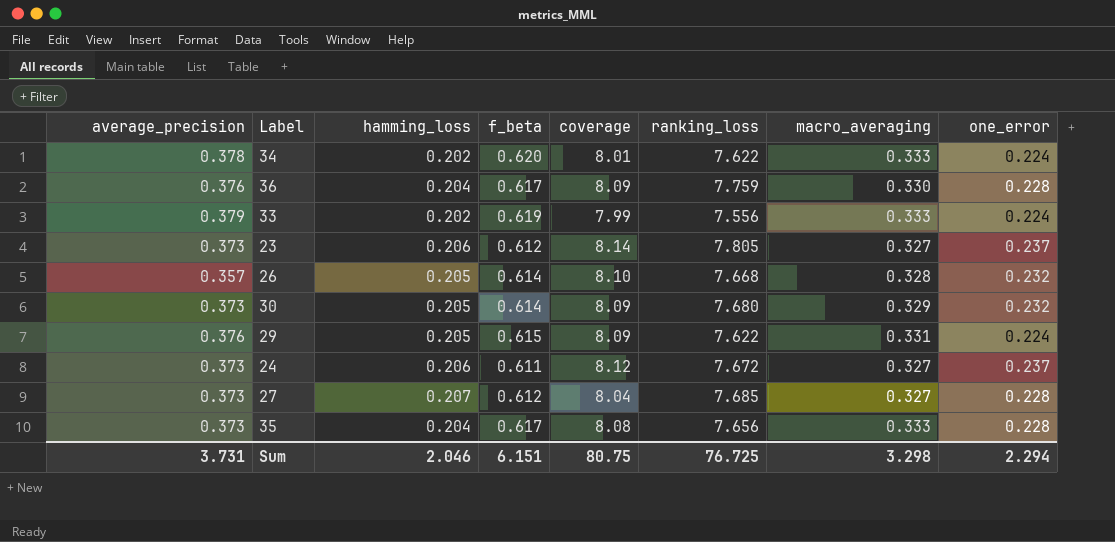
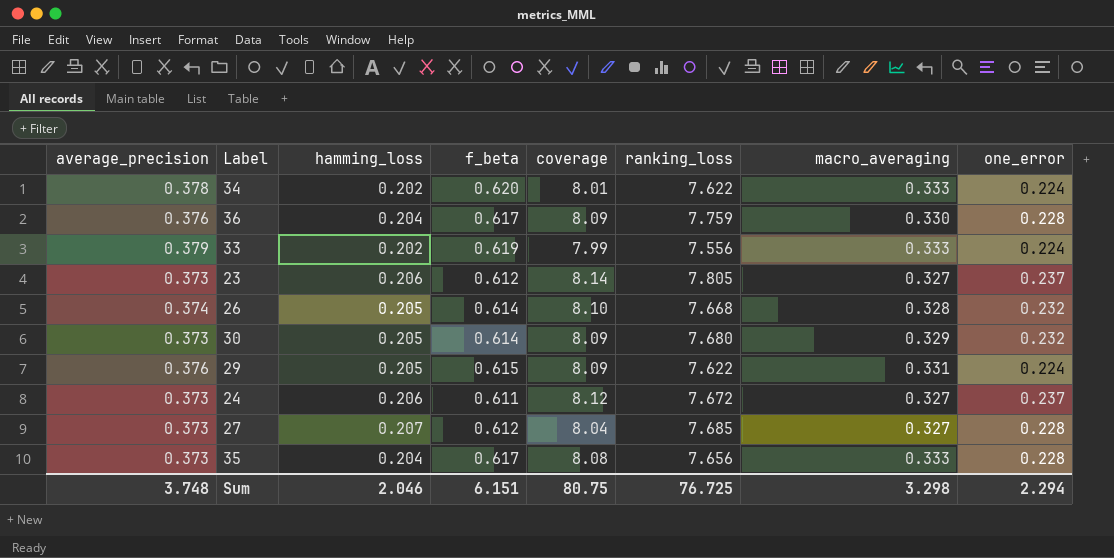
26 | average_precision: 0.357 -> 0.374
Sum | average_precision: 3.731 -> 3.748

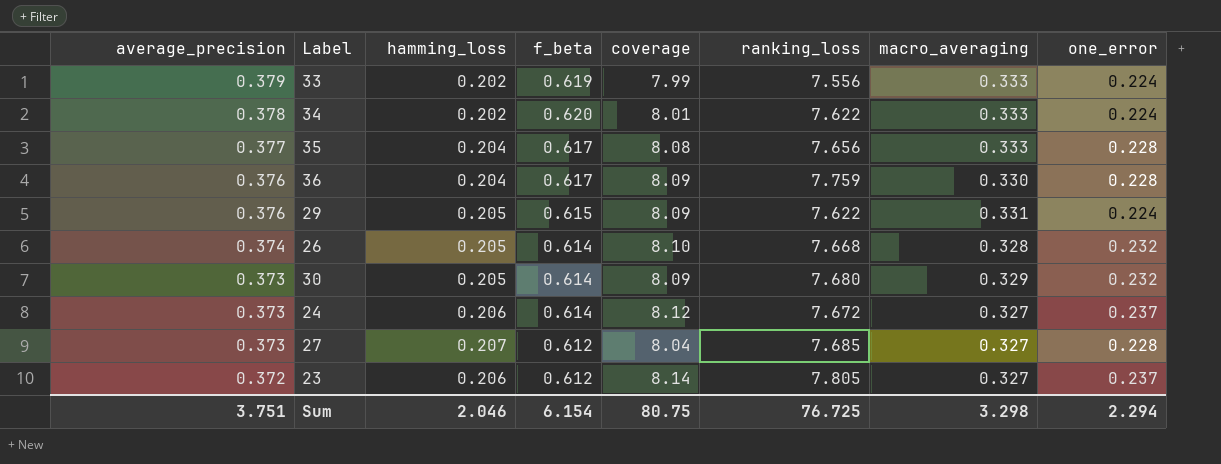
row order: none -> average_precision descending
35 | average_precision: 0.373 -> 0.377
24 | f_beta: 0.611 -> 0.614
23 | average_precision: 0.373 -> 0.372
Sum | average_precision: 3.748 -> 3.751
Sum | f_beta: 6.151 -> 6.154

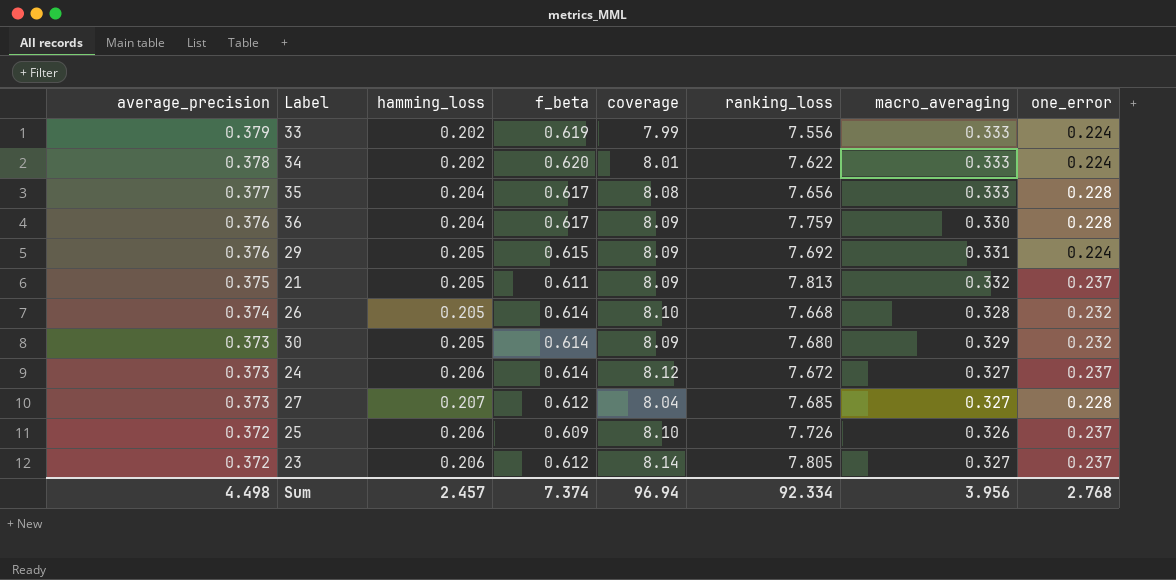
29 | ranking_loss: 7.622 -> 7.692
row 21: none -> 0.375 | 0.205 | 0.611 | 8.09 | 7.813 | 0.332 | 0.237
row 25: none -> 0.372 | 0.206 | 0.609 | 8.10 | 7.726 | 0.326 | 0.237
Sum | average_precision: 3.751 -> 4.498
Sum | hamming_loss: 2.046 -> 2.457
Sum | f_beta: 6.154 -> 7.374
Sum | coverage: 80.75 -> 96.94
Sum | ranking_loss: 76.725 -> 92.334
Sum | macro_averaging: 3.298 -> 3.956
Sum | one_error: 2.294 -> 2.768

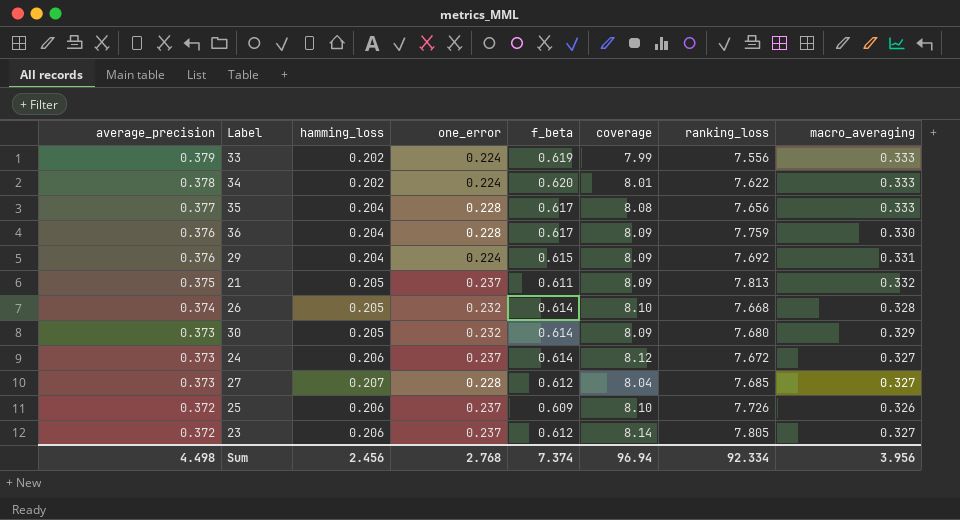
column one_error | position: 8 -> 4
29 | hamming_loss: 0.205 -> 0.204
Sum | hamming_loss: 2.457 -> 2.456

